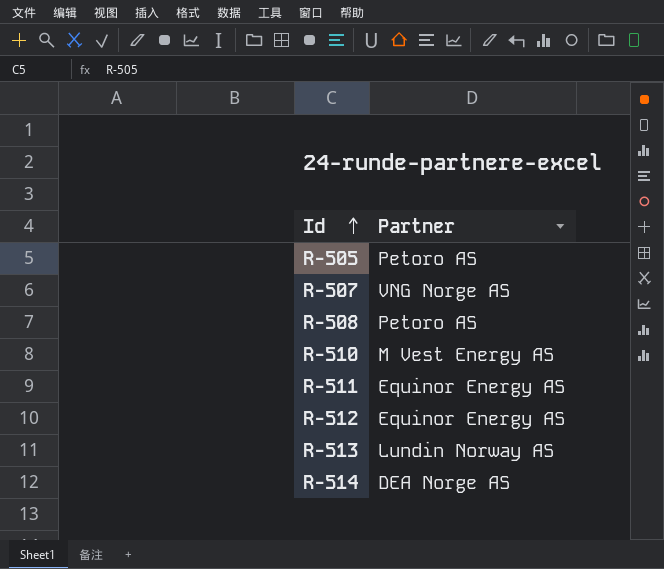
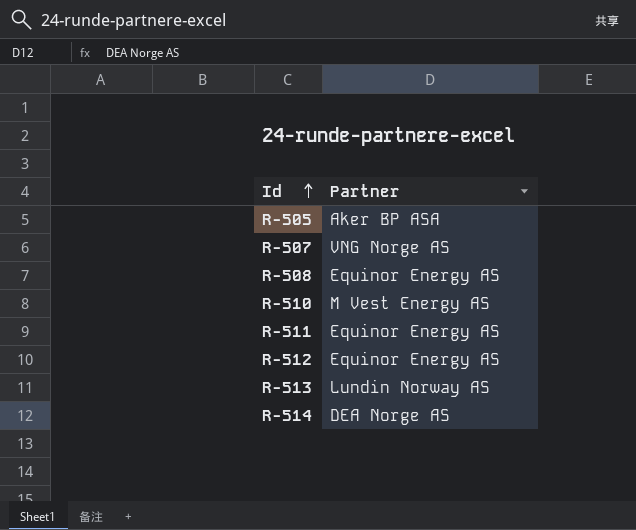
R-505 | Partner: Petoro AS -> Aker BP ASA
R-508 | Partner: Petoro AS -> Equinor Energy AS

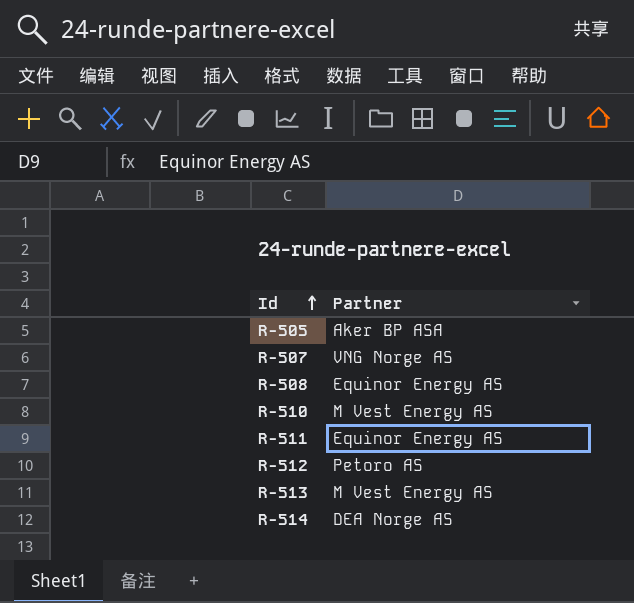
R-512 | Partner: Equinor Energy AS -> Petoro AS
R-513 | Partner: Lundin Norway AS -> M Vest Energy AS

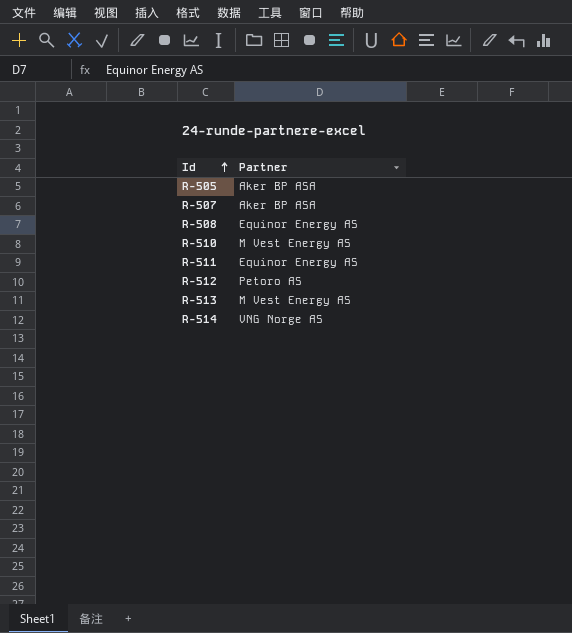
R-507 | Partner: VNG Norge AS -> Aker BP ASA
R-514 | Partner: DEA Norge AS -> VNG Norge AS

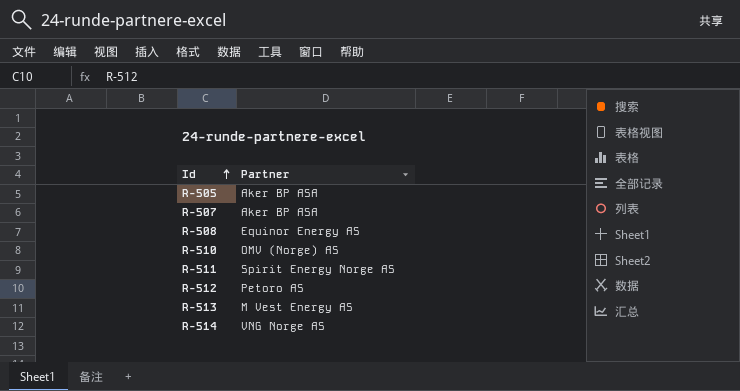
R-510 | Partner: M Vest Energy AS -> OMV (Norge) AS
R-511 | Partner: Equinor Energy AS -> Spirit Energy Norge AS

